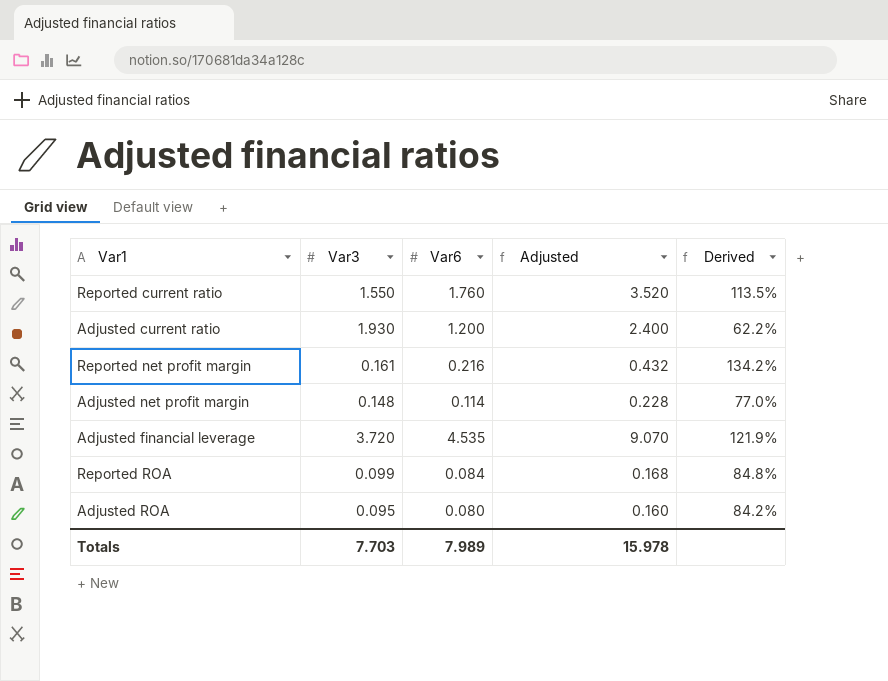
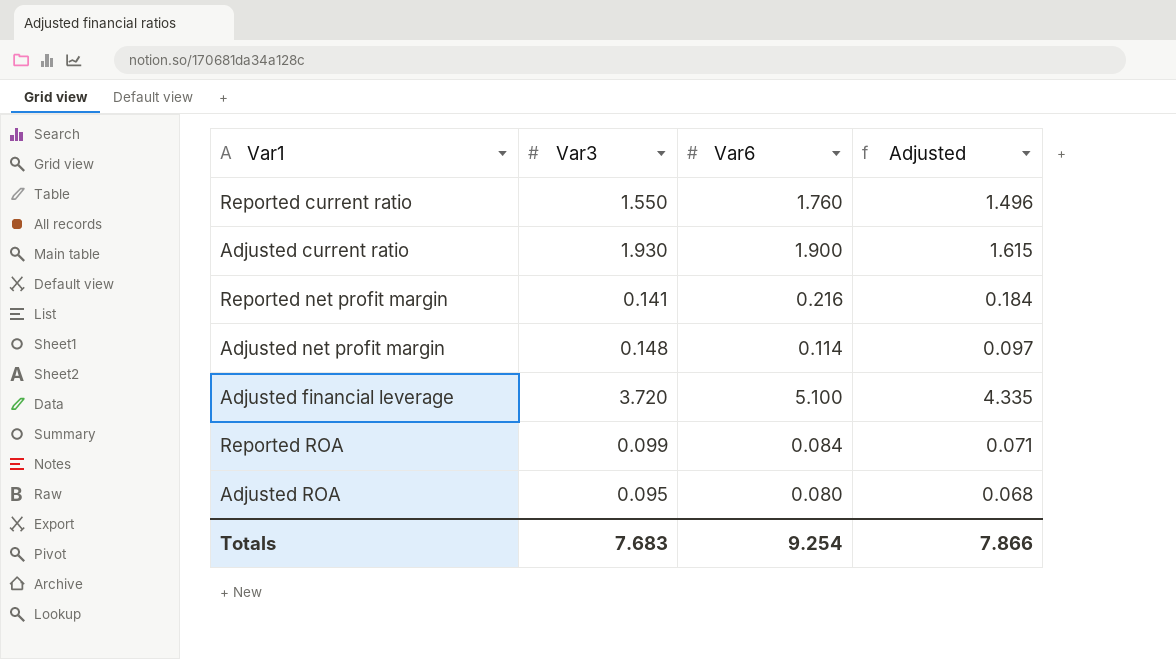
column Derived | formula: [Var6] / [Var3] -> none
column Adjusted | formula: [Var6] * 2 -> [Var6] * 0.85
Adjusted current ratio | Var6: 1.200 -> 1.900
Reported net profit margin | Var3: 0.161 -> 0.141
Adjusted financial leverage | Var6: 4.535 -> 5.100
Totals | Var3: 7.703 -> 7.683
Totals | Var6: 7.989 -> 9.254
Totals | Adjusted: 15.978 -> 7.866

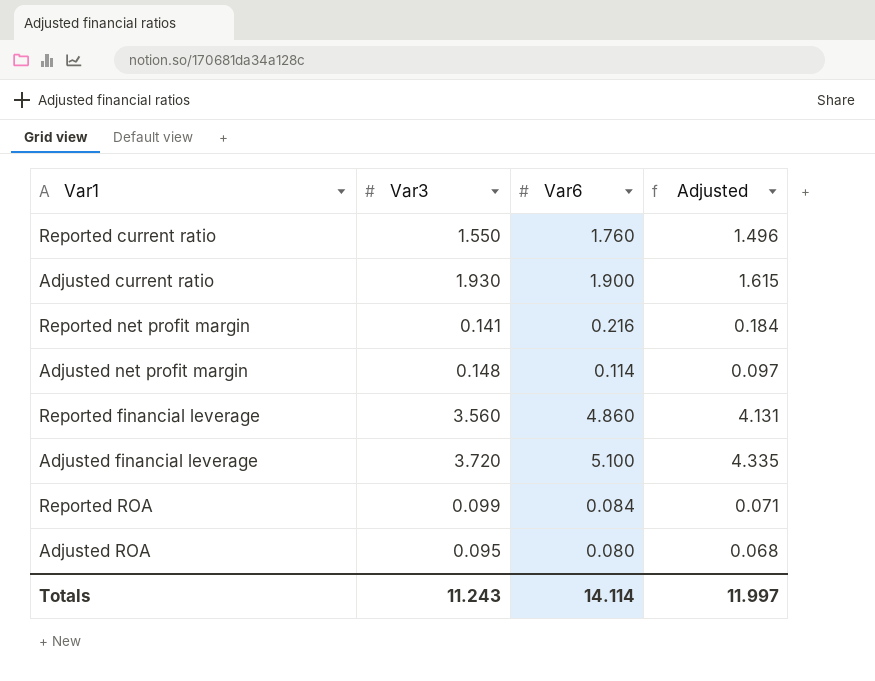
row Reported financial leverage: none -> 3.560 | 4.860 | 4.131
Totals | Var3: 7.683 -> 11.243
Totals | Var6: 9.254 -> 14.114
Totals | Adjusted: 7.866 -> 11.997

